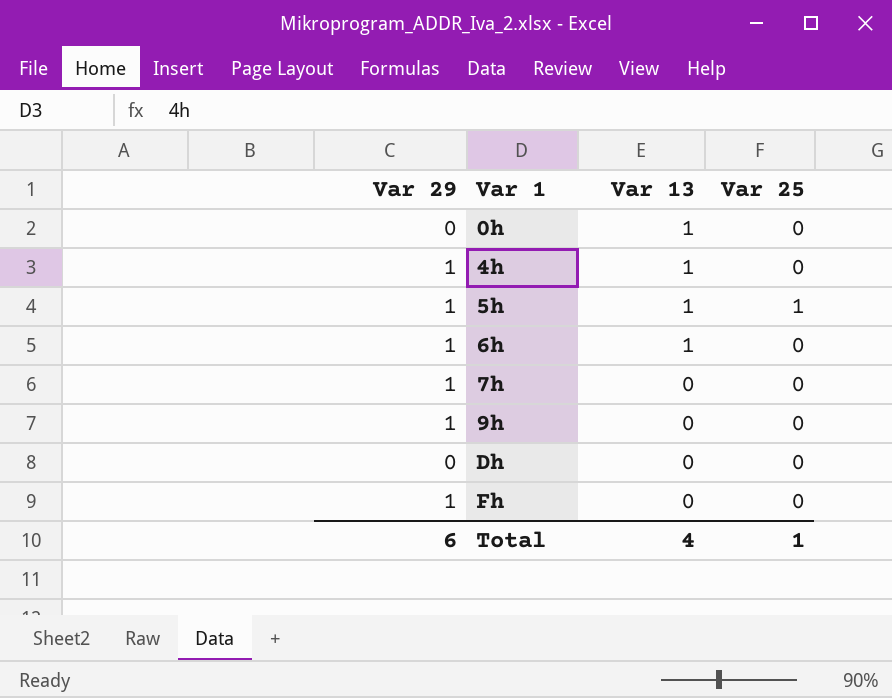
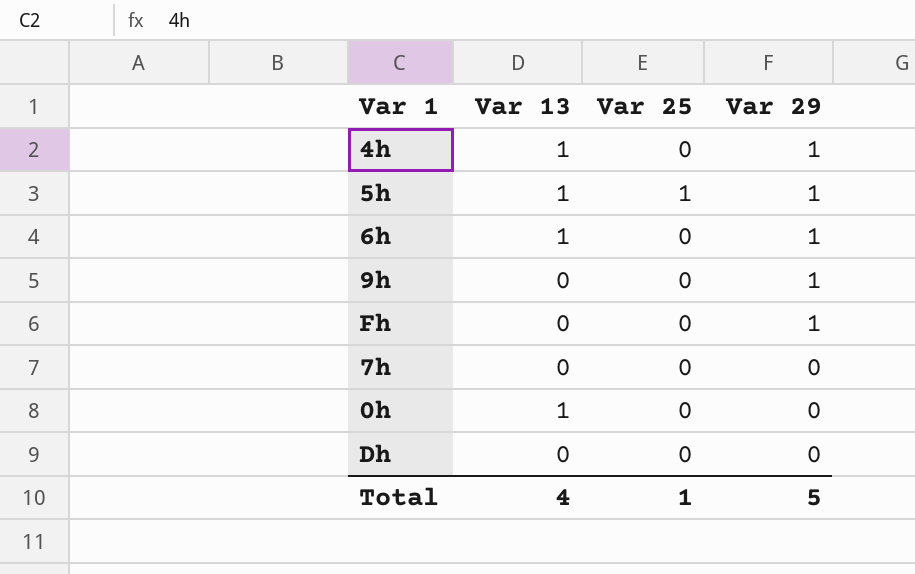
row order: Var 1 ascending -> Var 29 descending
column Var 29 | position: 1 -> 4
7h | Var 29: 1 -> 0
Total | Var 29: 6 -> 5

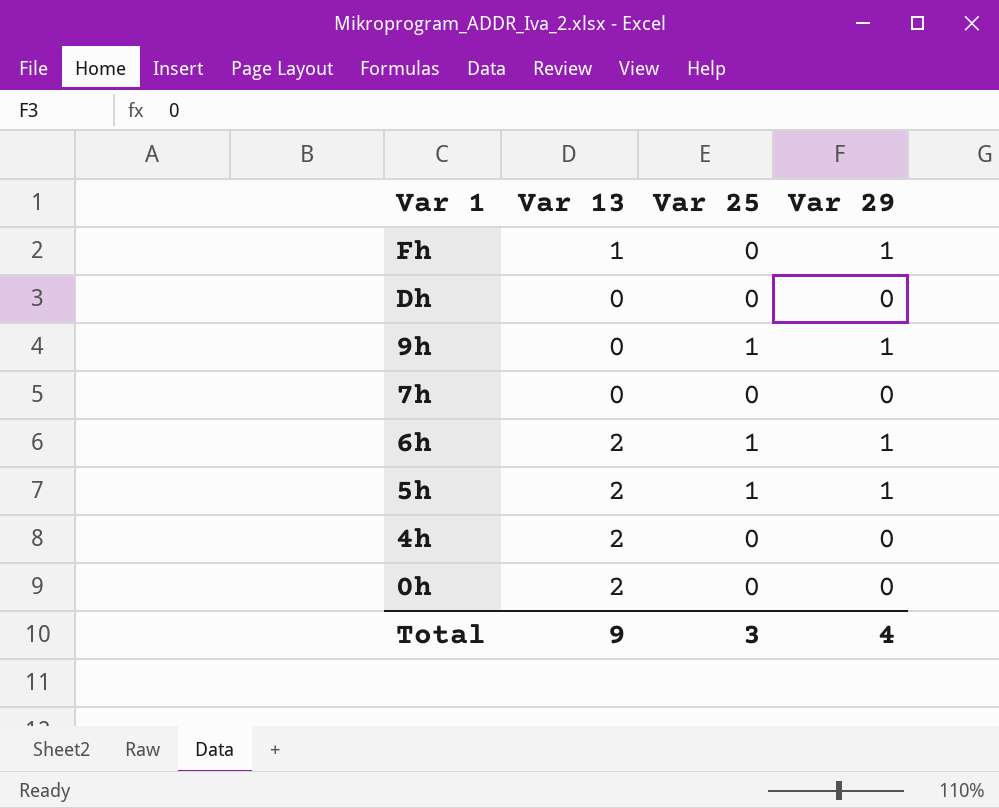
row order: Var 29 descending -> Var 1 descending
Fh | Var 13: 0 -> 1
9h | Var 25: 0 -> 1
6h | Var 13: 1 -> 2
6h | Var 25: 0 -> 1
5h | Var 13: 1 -> 2
4h | Var 13: 1 -> 2
4h | Var 29: 1 -> 0
0h | Var 13: 1 -> 2
Total | Var 13: 4 -> 9
Total | Var 25: 1 -> 3
Total | Var 29: 5 -> 4

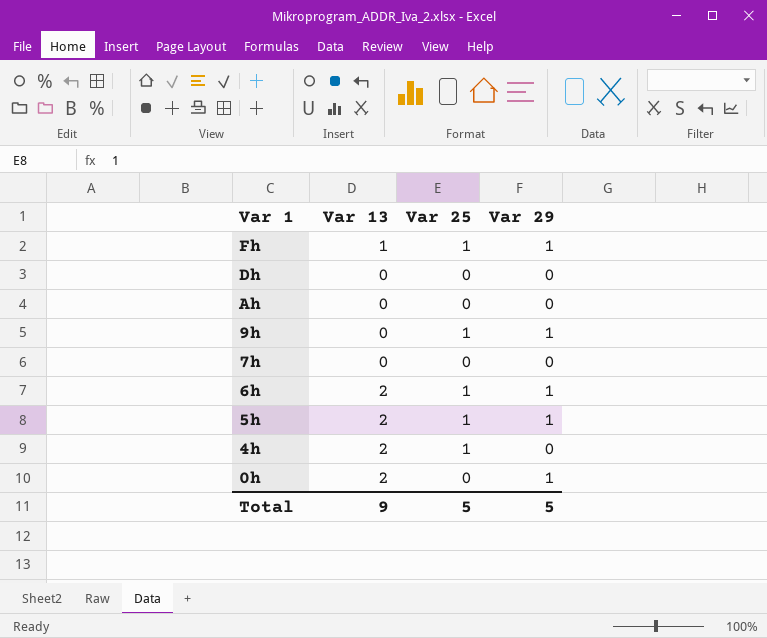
Fh | Var 25: 0 -> 1
row Ah: none -> 0 | 0 | 0
4h | Var 25: 0 -> 1
0h | Var 29: 0 -> 1
Total | Var 25: 3 -> 5
Total | Var 29: 4 -> 5

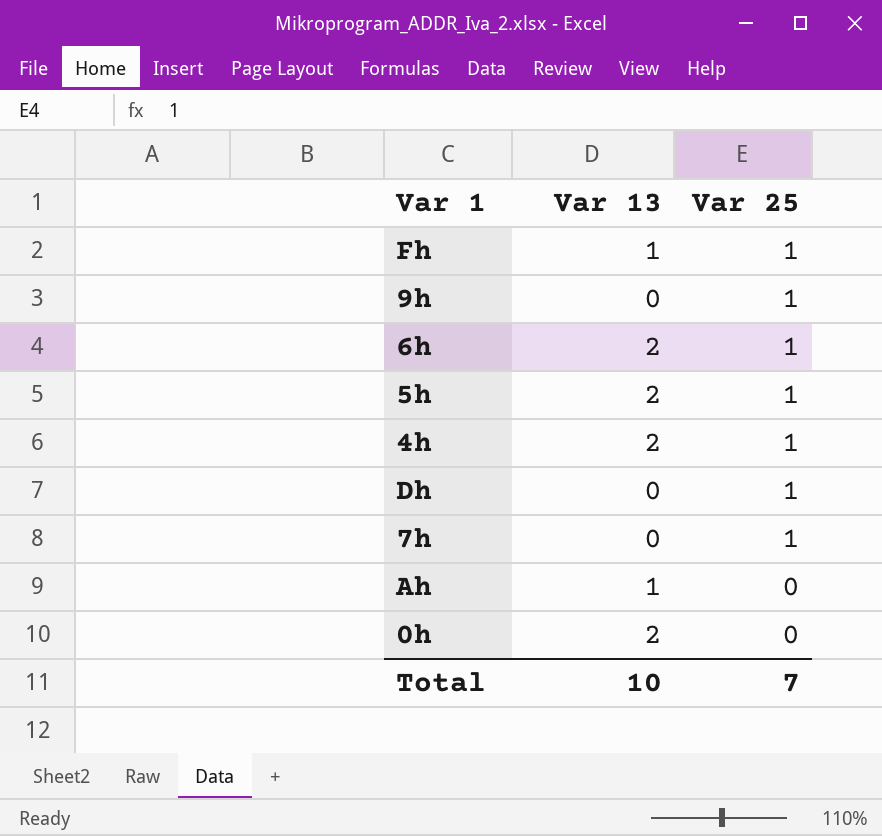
row order: Var 1 descending -> Var 25 descending
column Var 29 | position: 4 -> none
Dh | Var 25: 0 -> 1
7h | Var 25: 0 -> 1
Ah | Var 13: 0 -> 1
Total | Var 13: 9 -> 10
Total | Var 25: 5 -> 7

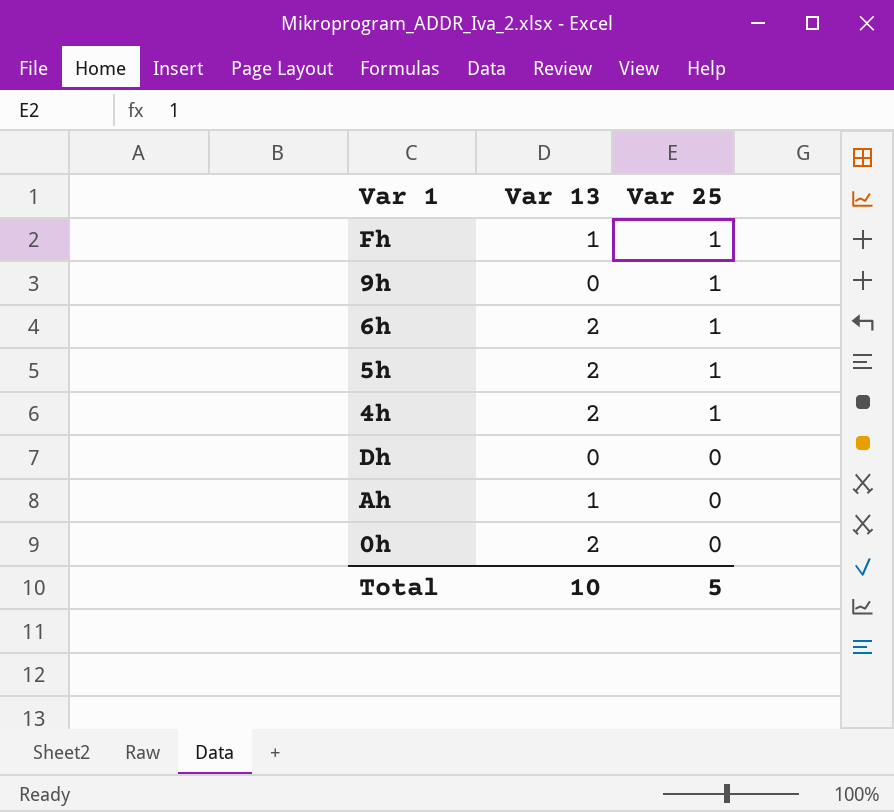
row 7h: 0 | 1 -> none
Dh | Var 25: 1 -> 0
Total | Var 25: 7 -> 5

